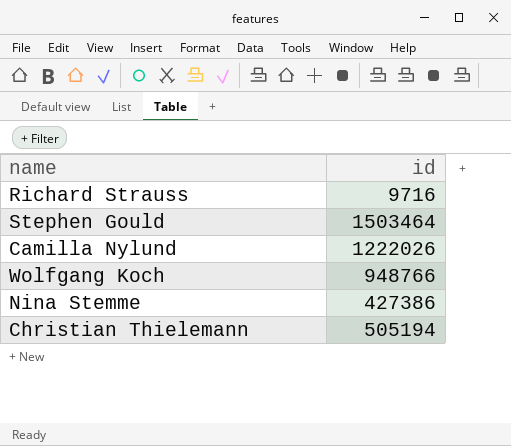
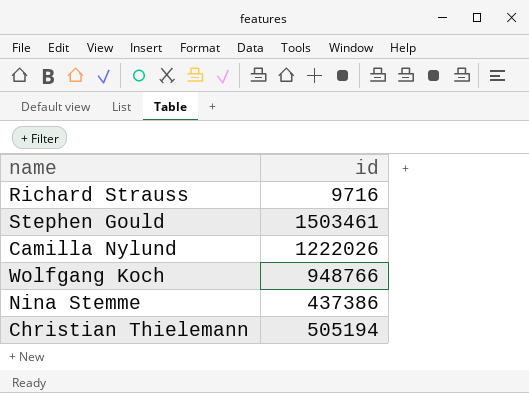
Stephen Gould | id: 1503464 -> 1503461
Nina Stemme | id: 427386 -> 437386

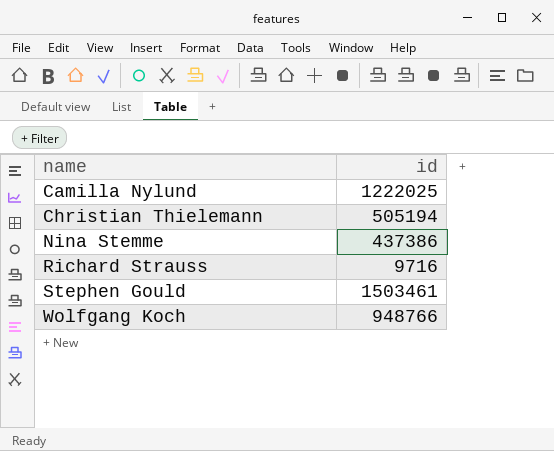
row order: none -> name ascending
Camilla Nylund | id: 1222026 -> 1222025

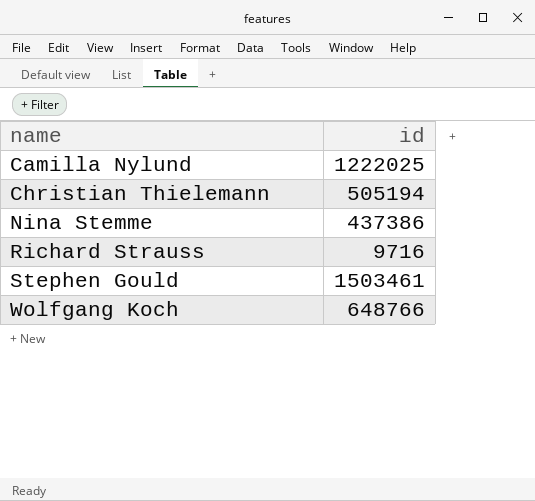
Wolfgang Koch | id: 948766 -> 648766

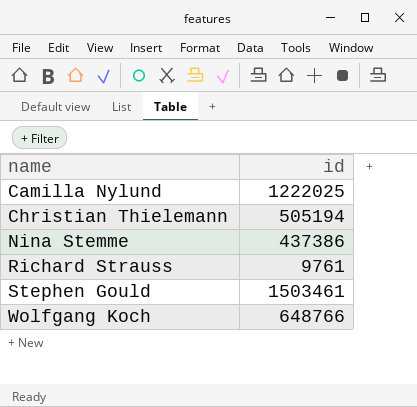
Richard Strauss | id: 9716 -> 9761

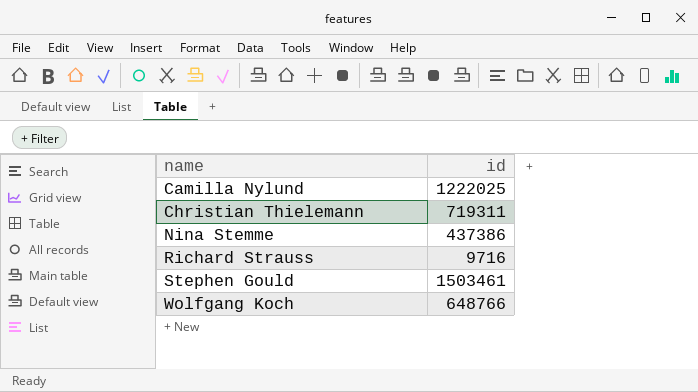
Christian Thielemann | id: 505194 -> 719311
Richard Strauss | id: 9761 -> 9716

